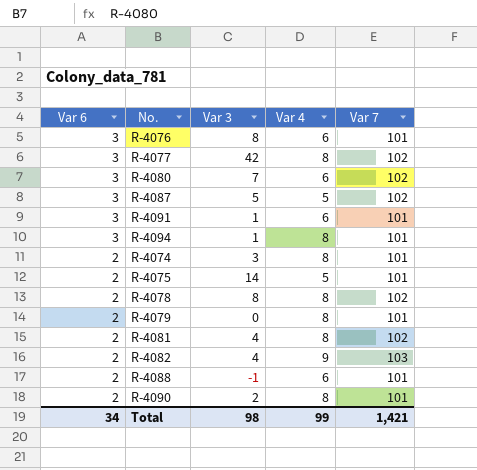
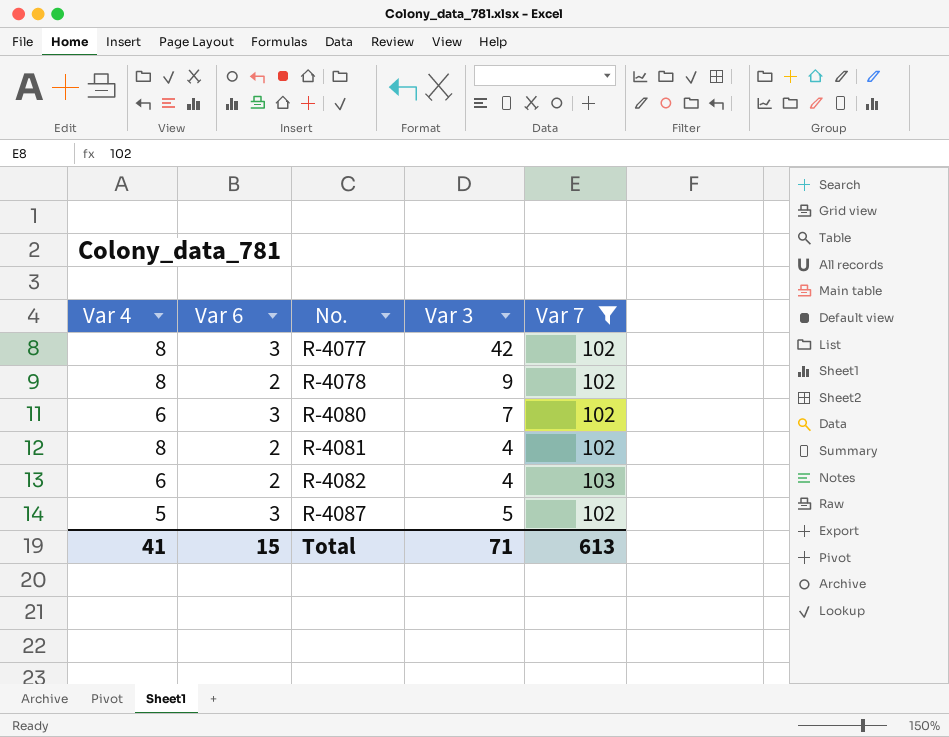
filter: none -> Var 7 != 101
row order: Var 6 descending -> No. ascending
column Var 4 | position: 4 -> 1
R-4078 | Var 3: 8 -> 9
R-4082 | Var 4: 9 -> 6
Total | Var 4: 99 -> 41
Total | Var 6: 34 -> 15
Total | Var 3: 98 -> 71
Total | Var 7: 1,421 -> 613

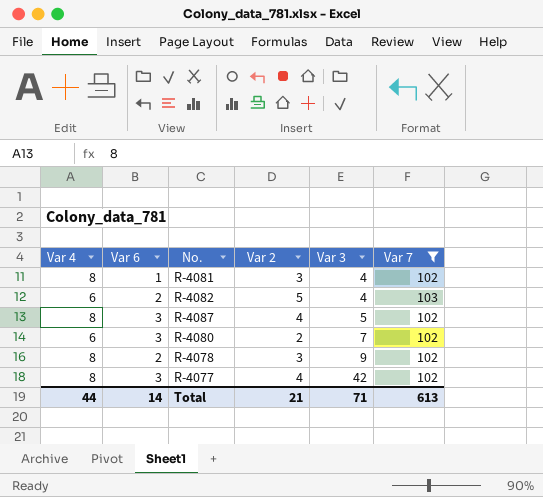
row order: No. ascending -> Var 3 ascending
column Var 2 | position: none -> 4
R-4081 | Var 6: 2 -> 1
R-4087 | Var 4: 5 -> 8
Total | Var 4: 41 -> 44
Total | Var 6: 15 -> 14

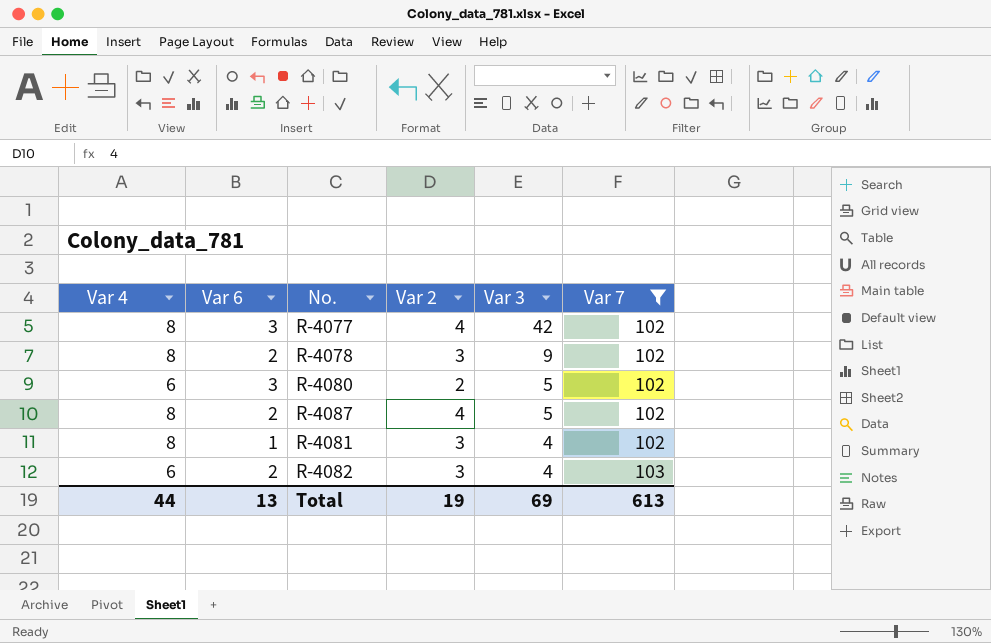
row order: Var 3 ascending -> Var 3 descending
R-4080 | Var 3: 7 -> 5
R-4087 | Var 6: 3 -> 2
R-4082 | Var 2: 5 -> 3
Total | Var 6: 14 -> 13
Total | Var 2: 21 -> 19
Total | Var 3: 71 -> 69

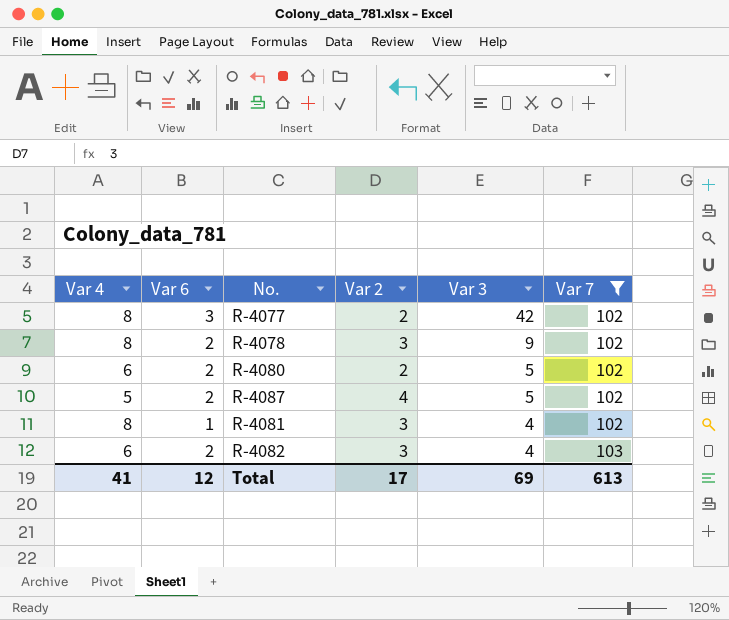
R-4077 | Var 2: 4 -> 2
R-4080 | Var 6: 3 -> 2
R-4087 | Var 4: 8 -> 5
Total | Var 4: 44 -> 41
Total | Var 6: 13 -> 12
Total | Var 2: 19 -> 17

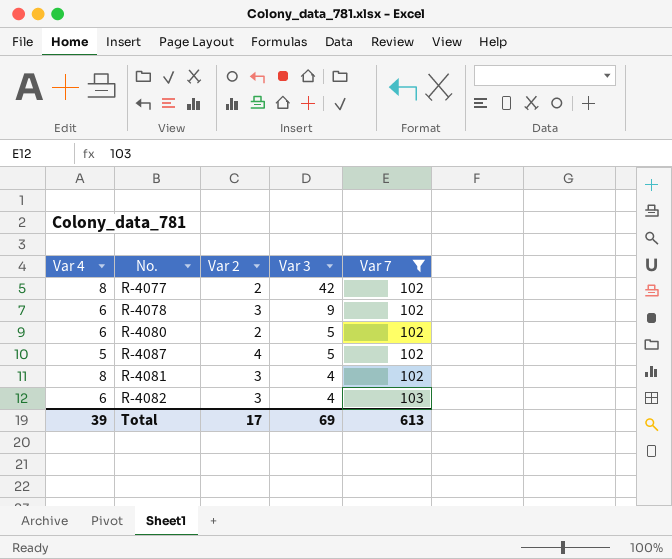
column Var 6 | position: 2 -> none
R-4078 | Var 4: 8 -> 6
Total | Var 4: 41 -> 39

